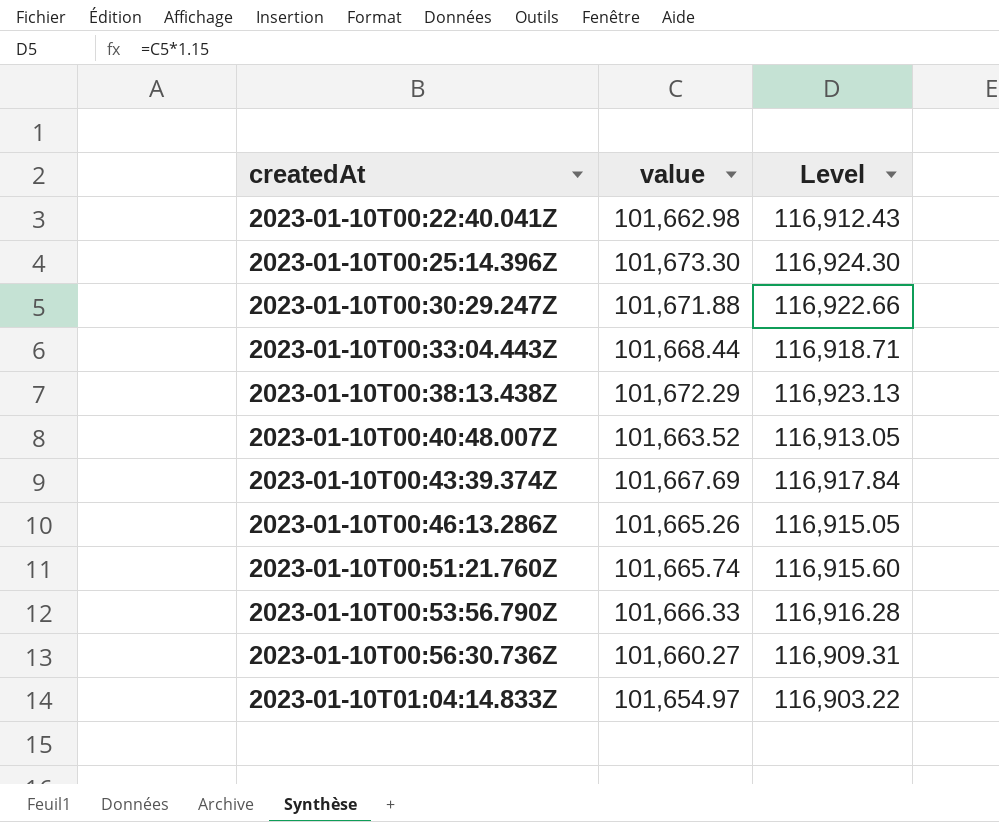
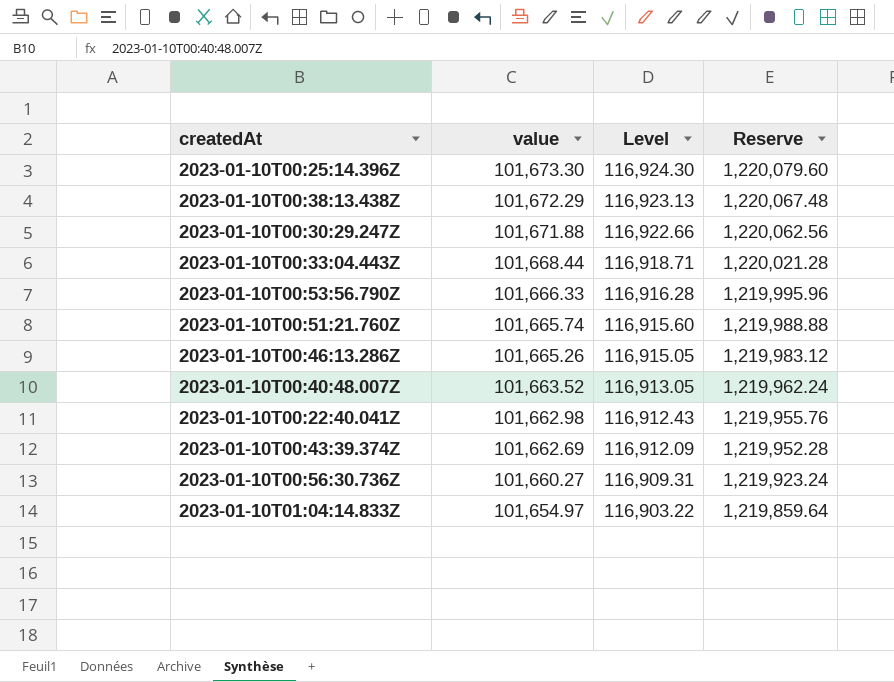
row order: createdAt ascending -> value descending
column Reserve | formula: none -> [value] * 12
2023-01-10T00:43:39.374Z | value: 101,667.69 -> 101,662.69
2023-01-10T00:43:39.374Z | Level: 116,917.84 -> 116,912.09

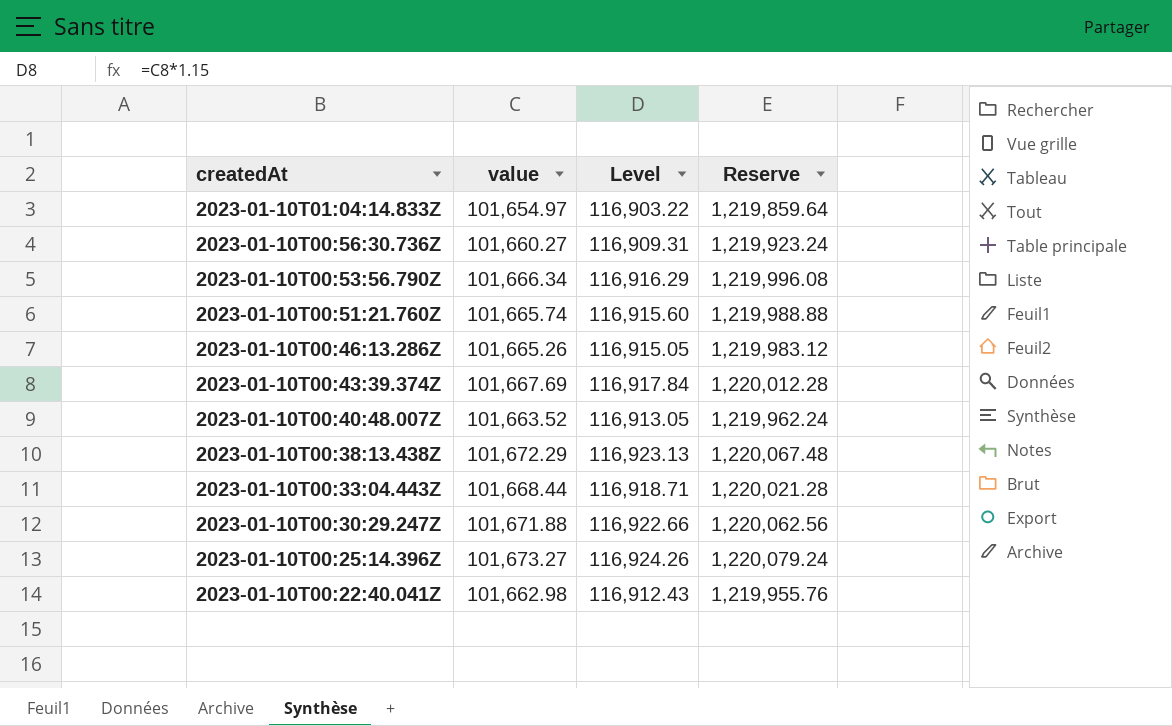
row order: value descending -> createdAt descending
2023-01-10T00:53:56.790Z | value: 101,666.33 -> 101,666.34
2023-01-10T00:53:56.790Z | Level: 116,916.28 -> 116,916.29
2023-01-10T00:53:56.790Z | Reserve: 1,219,995.96 -> 1,219,996.08
2023-01-10T00:43:39.374Z | value: 101,662.69 -> 101,667.69
2023-01-10T00:43:39.374Z | Level: 116,912.09 -> 116,917.84
2023-01-10T00:43:39.374Z | Reserve: 1,219,952.28 -> 1,220,012.28
2023-01-10T00:25:14.396Z | value: 101,673.30 -> 101,673.27
2023-01-10T00:25:14.396Z | Level: 116,924.30 -> 116,924.26
2023-01-10T00:25:14.396Z | Reserve: 1,220,079.60 -> 1,220,079.24

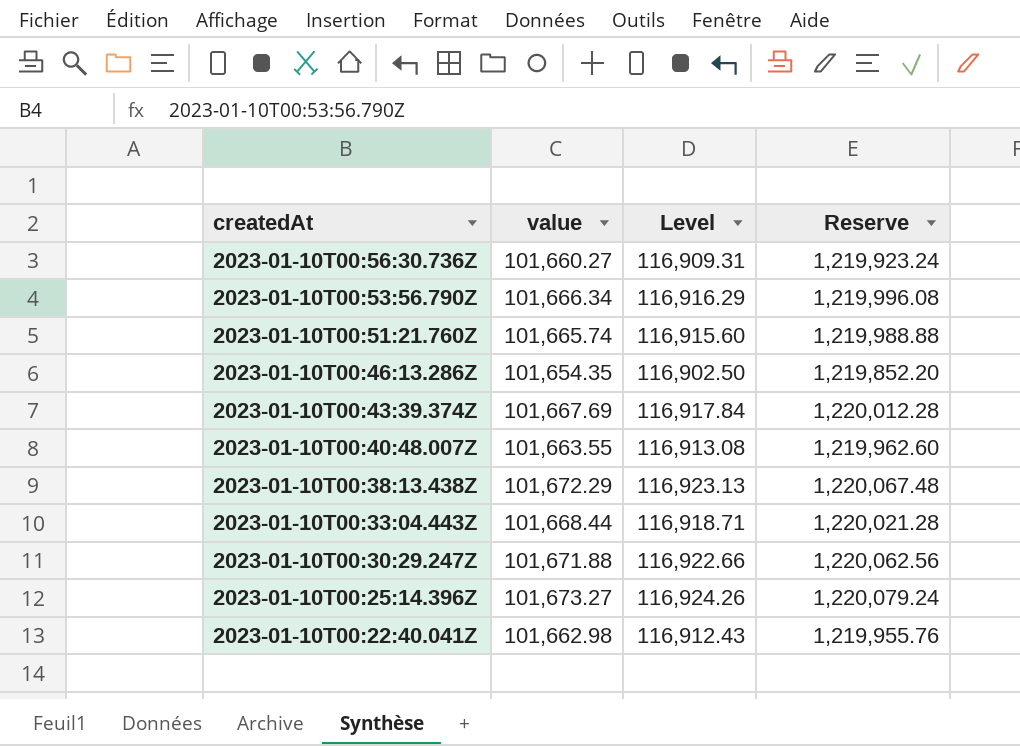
row 2023-01-10T01:04:14.833Z: 101,654.97 | 116,903.22 | 1,219,859.64 -> none
2023-01-10T00:46:13.286Z | value: 101,665.26 -> 101,654.35
2023-01-10T00:46:13.286Z | Level: 116,915.05 -> 116,902.50
2023-01-10T00:46:13.286Z | Reserve: 1,219,983.12 -> 1,219,852.20
2023-01-10T00:40:48.007Z | value: 101,663.52 -> 101,663.55
2023-01-10T00:40:48.007Z | Level: 116,913.05 -> 116,913.08
2023-01-10T00:40:48.007Z | Reserve: 1,219,962.24 -> 1,219,962.60

